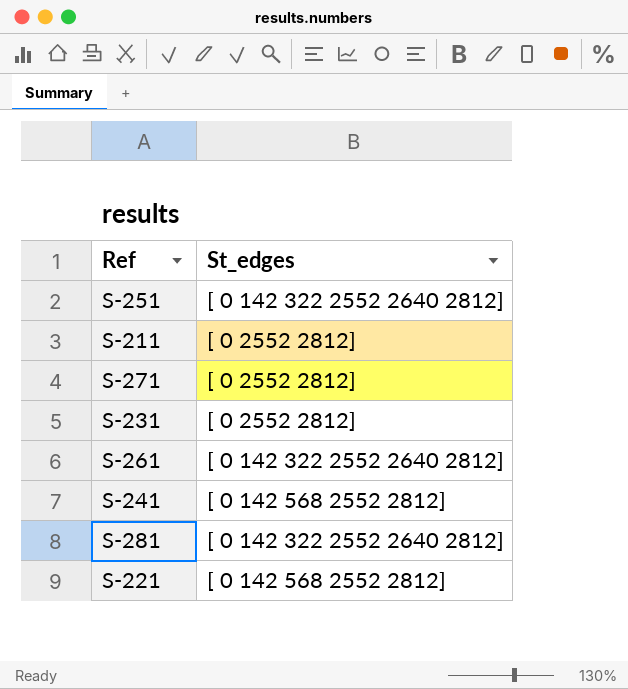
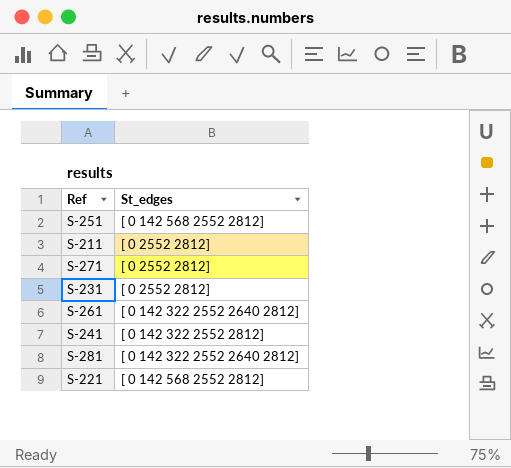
S-251 | St_edges: [ 0 142 322 2552 2640 2812] -> [ 0 142 568 2552 2812]
S-241 | St_edges: [ 0 142 568 2552 2812] -> [ 0 142 322 2552 2812]

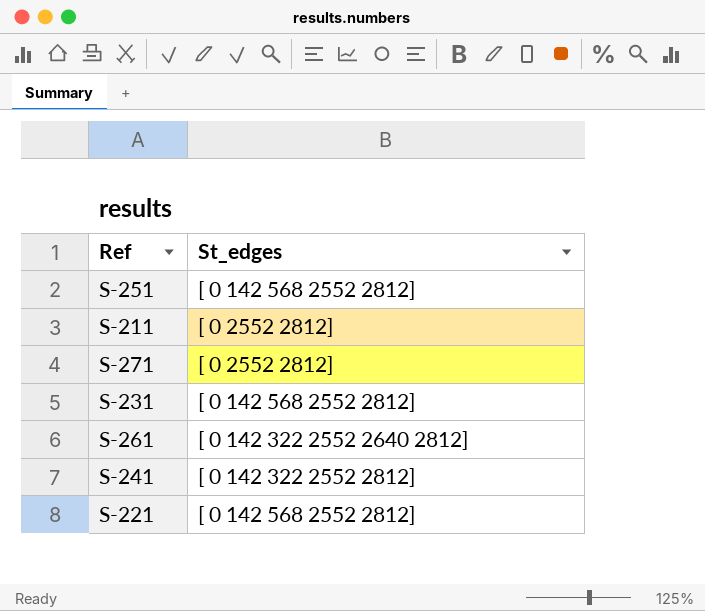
row S-281: [ 0 142 322 2552 2640 2812] -> none
S-231 | St_edges: [ 0 2552 2812] -> [ 0 142 568 2552 2812]

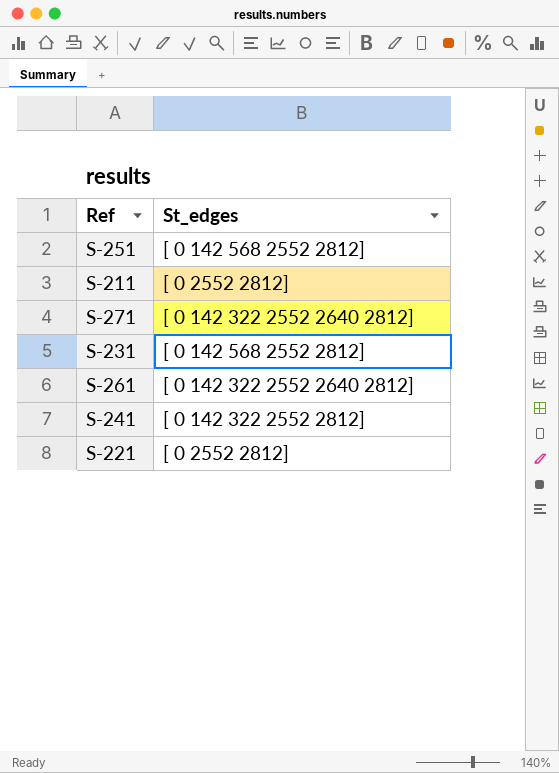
S-271 | St_edges: [ 0 2552 2812] -> [ 0 142 322 2552 2640 2812]
S-221 | St_edges: [ 0 142 568 2552 2812] -> [ 0 2552 2812]

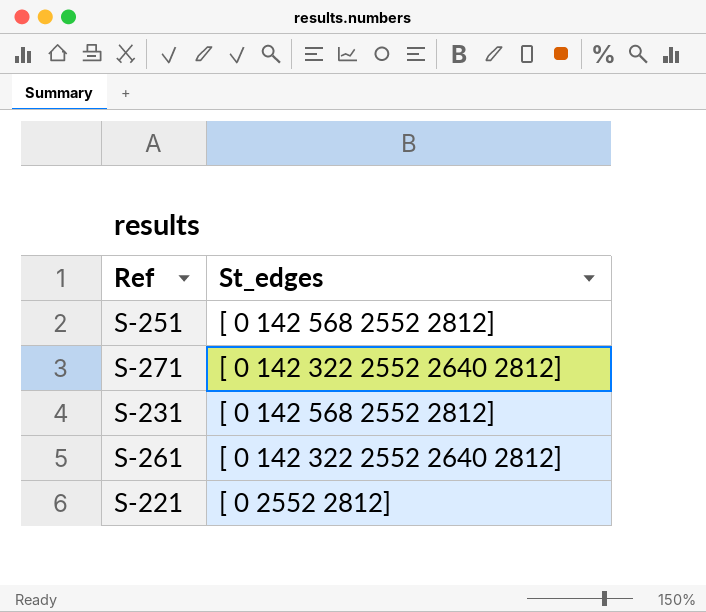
row S-211: [ 0 2552 2812] -> none
row S-241: [ 0 142 322 2552 2812] -> none

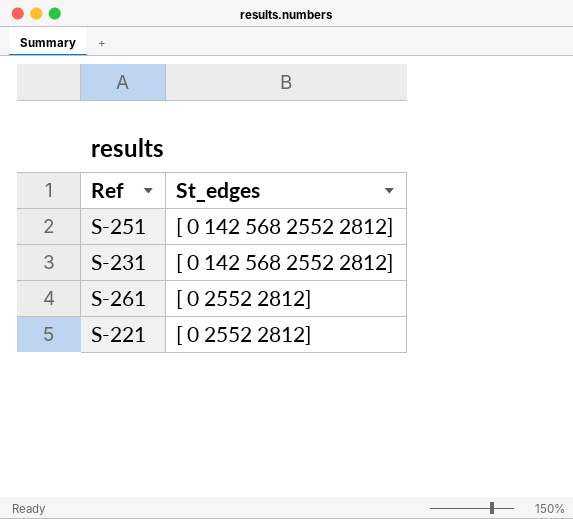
row S-271: [ 0 142 322 2552 2640 2812] -> none
S-261 | St_edges: [ 0 142 322 2552 2640 2812] -> [ 0 2552 2812]

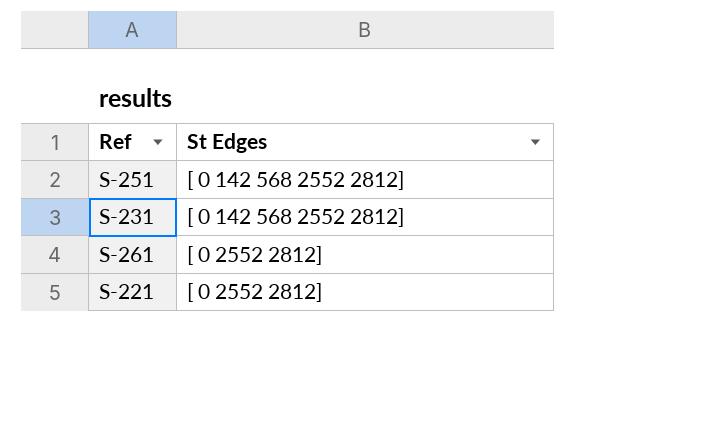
column name: St_edges -> St Edges

